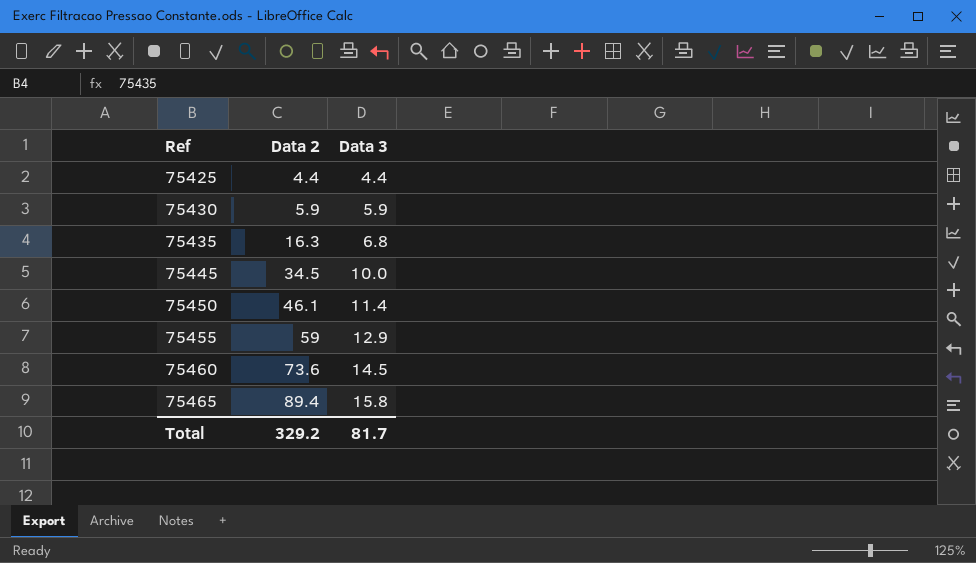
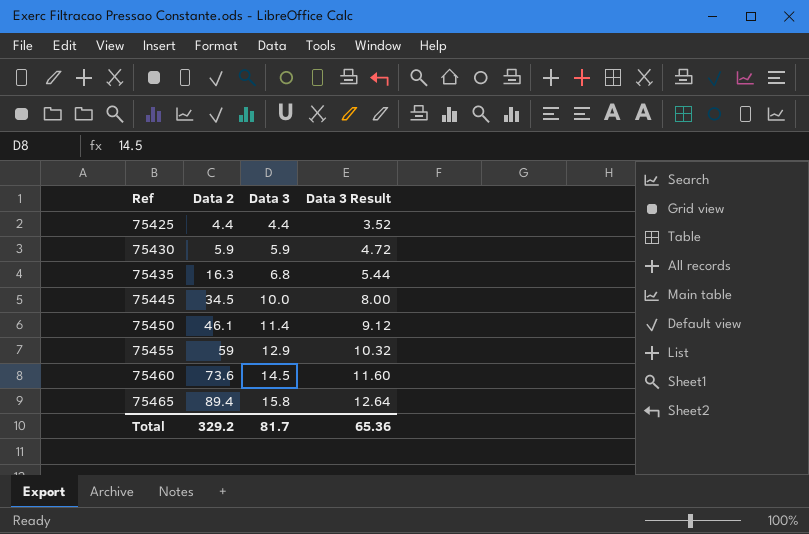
column Data 3 Result | formula: none -> [Data 3] * 0.8

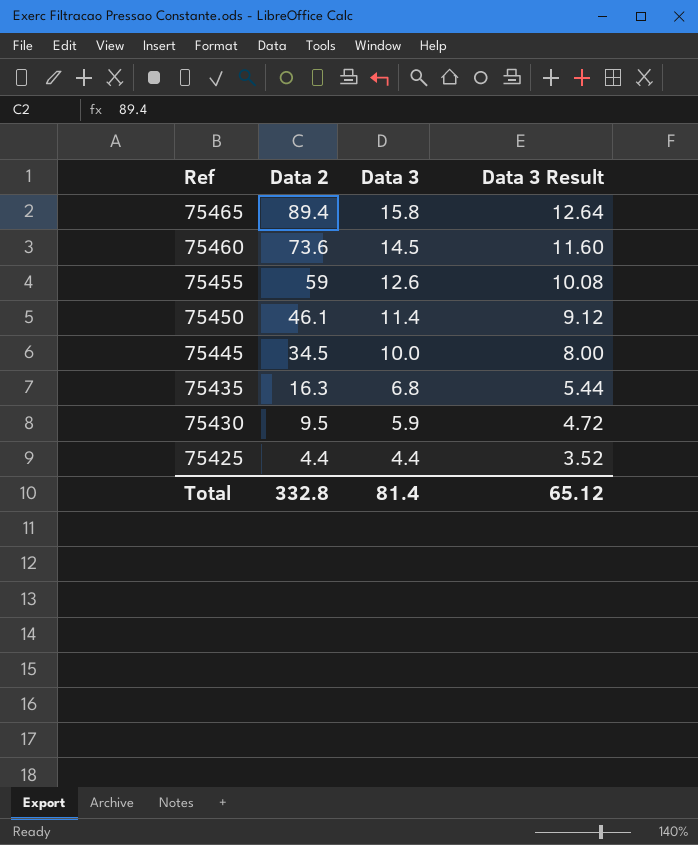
row order: Ref ascending -> Ref descending
75455 | Data 3: 12.9 -> 12.6
75455 | Data 3 Result: 10.32 -> 10.08
75430 | Data 2: 5.9 -> 9.5
Total | Data 2: 329.2 -> 332.8
Total | Data 3: 81.7 -> 81.4
Total | Data 3 Result: 65.36 -> 65.12

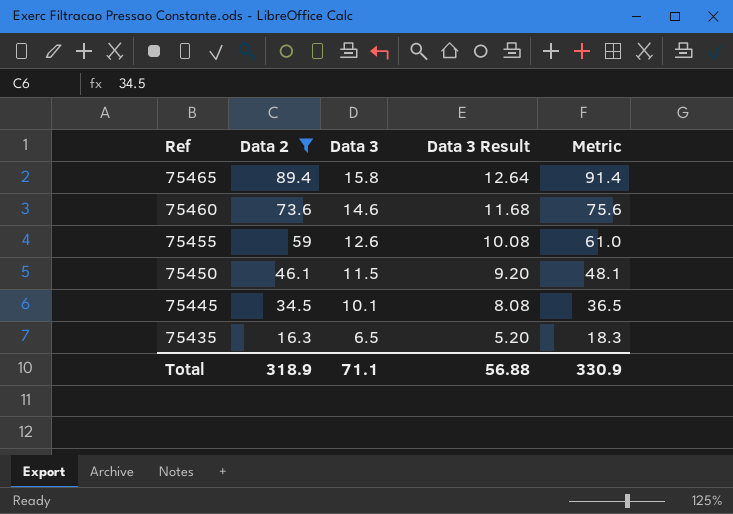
filter: none -> Data 2 >= 16.3
column Metric | formula: none -> [Data 2] + 2
75460 | Data 3: 14.5 -> 14.6
75460 | Data 3 Result: 11.60 -> 11.68
75450 | Data 3: 11.4 -> 11.5
75450 | Data 3 Result: 9.12 -> 9.20
75445 | Data 3: 10.0 -> 10.1
75445 | Data 3 Result: 8.00 -> 8.08
75435 | Data 3: 6.8 -> 6.5
75435 | Data 3 Result: 5.44 -> 5.20
Total | Data 2: 332.8 -> 318.9
Total | Data 3: 81.4 -> 71.1
Total | Data 3 Result: 65.12 -> 56.88

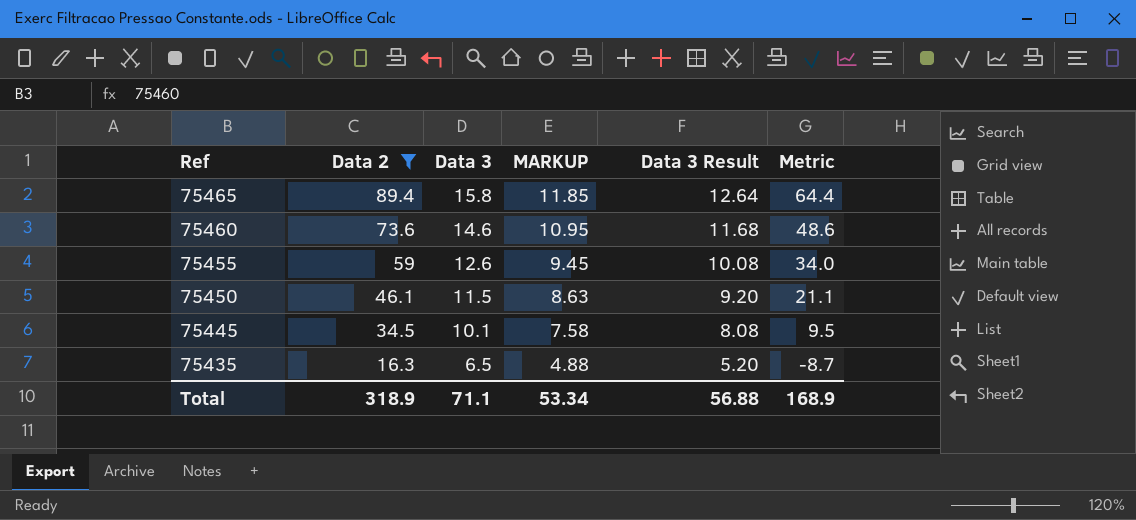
column MARKUP | formula: none -> [Data 3] * 0.75
column Metric | formula: [Data 2] + 2 -> [Data 2] - 25
Total | Metric: 330.9 -> 168.9

